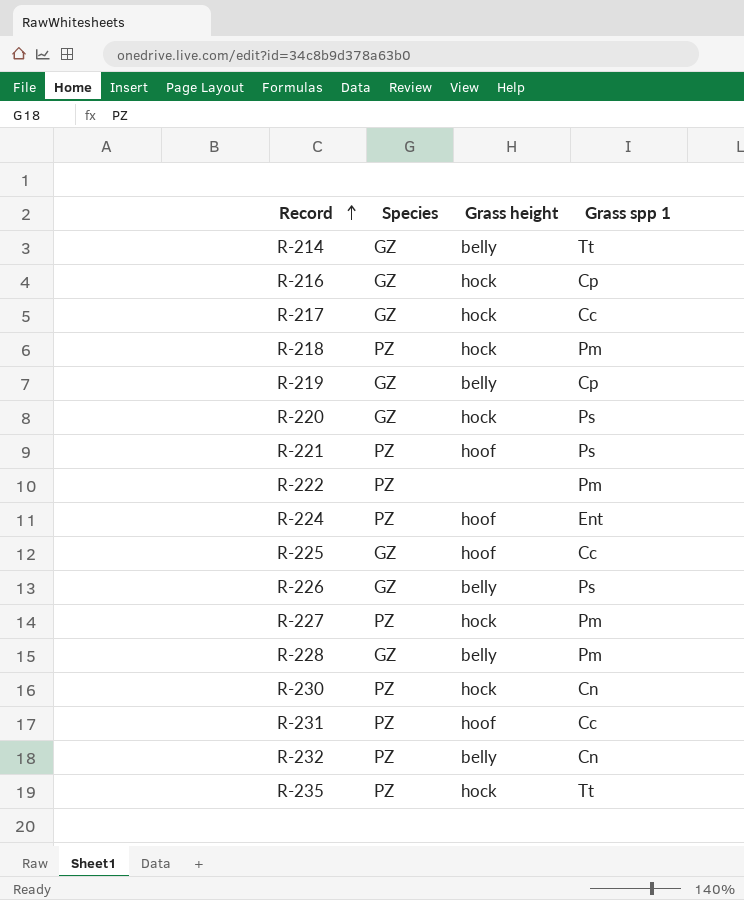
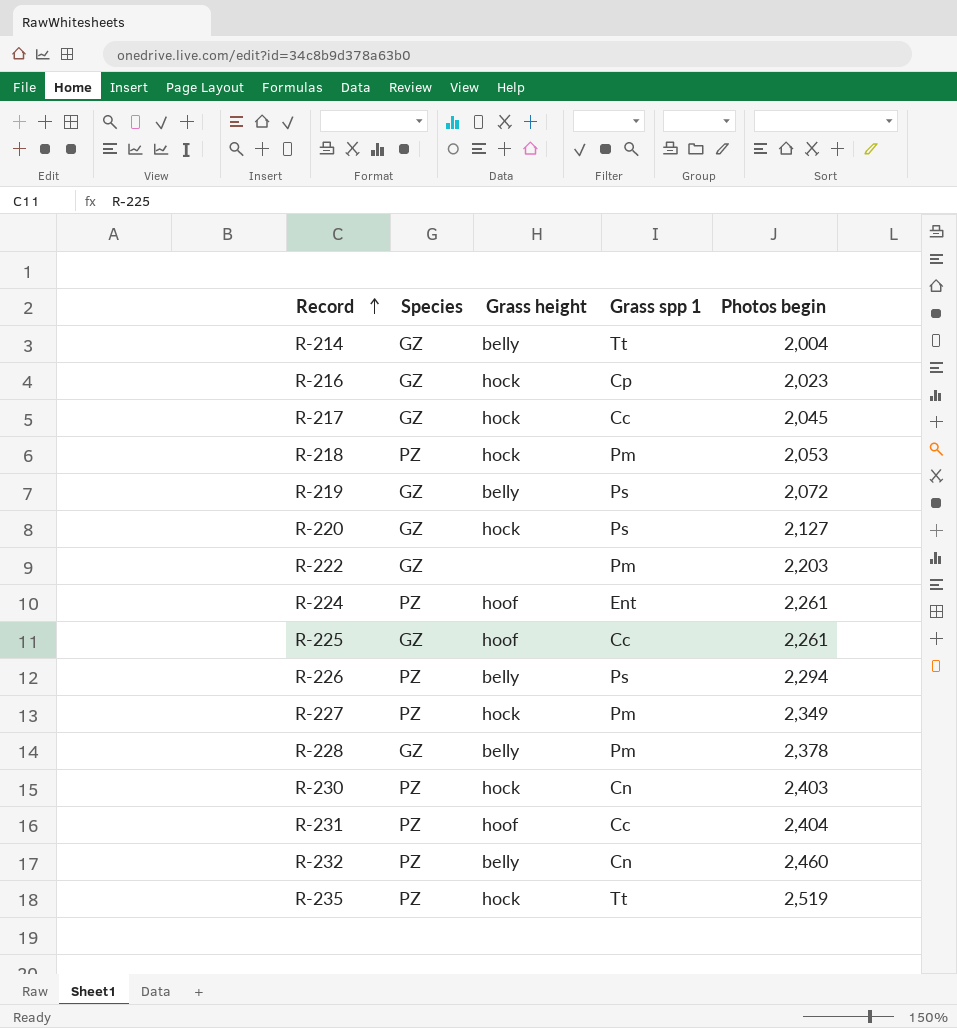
column Photos begin | position: none -> 5
row R-221: PZ | hoof | Ps -> none
R-219 | Grass spp 1: Cp -> Ps
R-222 | Species: PZ -> GZ
R-226 | Species: GZ -> PZ

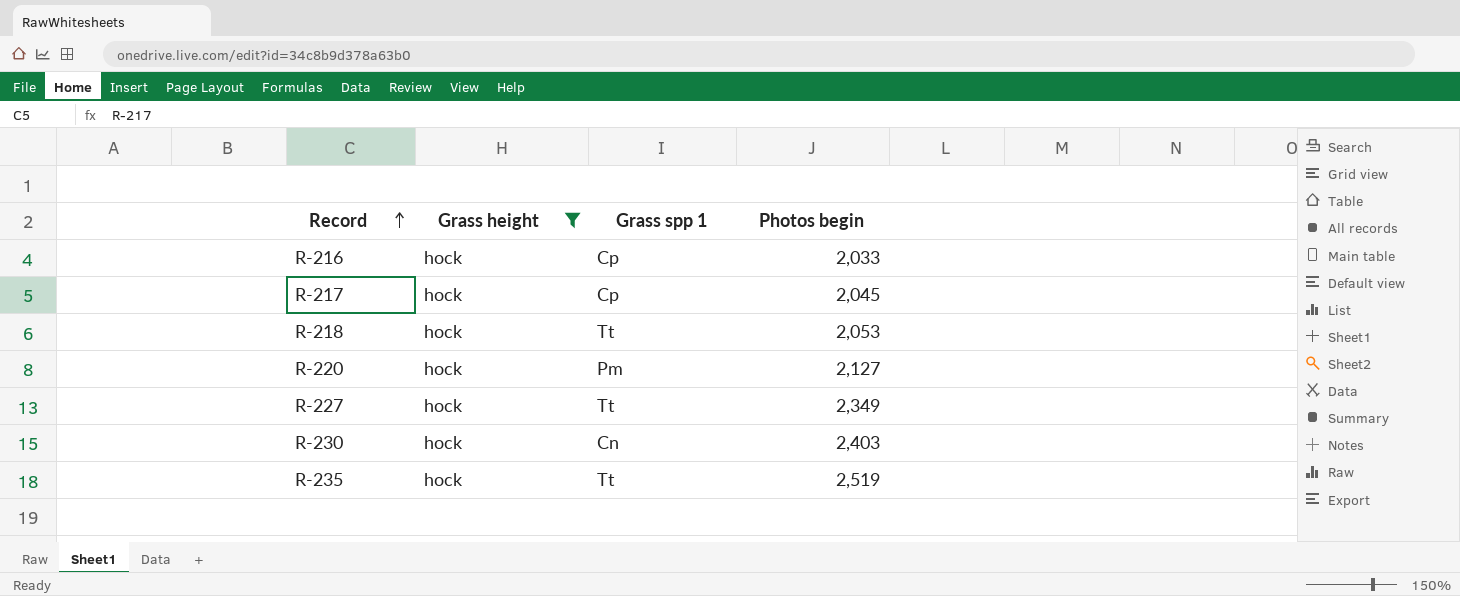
filter: none -> Grass height = hock
column Species | position: 2 -> none
R-216 | Photos begin: 2,023 -> 2,033
R-217 | Grass spp 1: Cc -> Cp
R-218 | Grass spp 1: Pm -> Tt
R-220 | Grass spp 1: Ps -> Pm
R-227 | Grass spp 1: Pm -> Tt

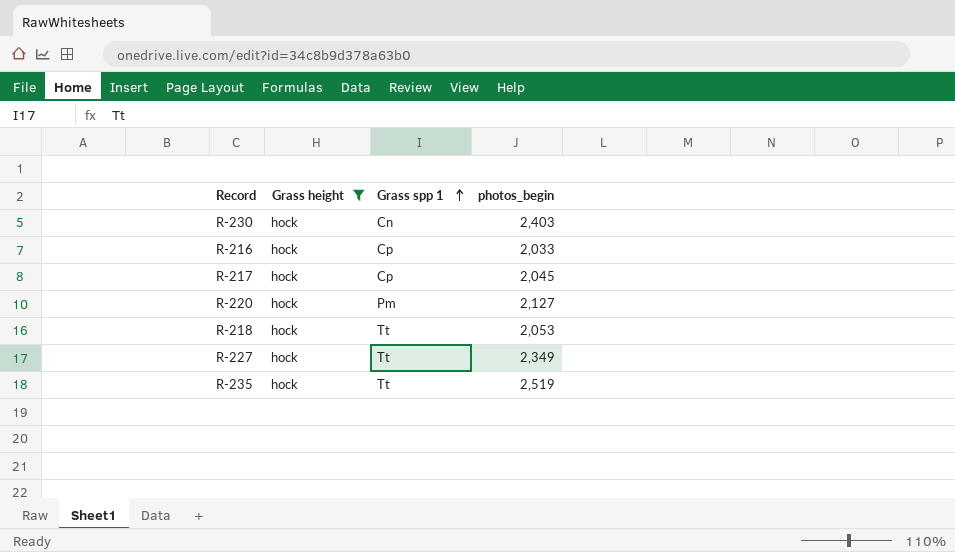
row order: Record ascending -> Grass spp 1 ascending
column name: Photos begin -> photos_begin

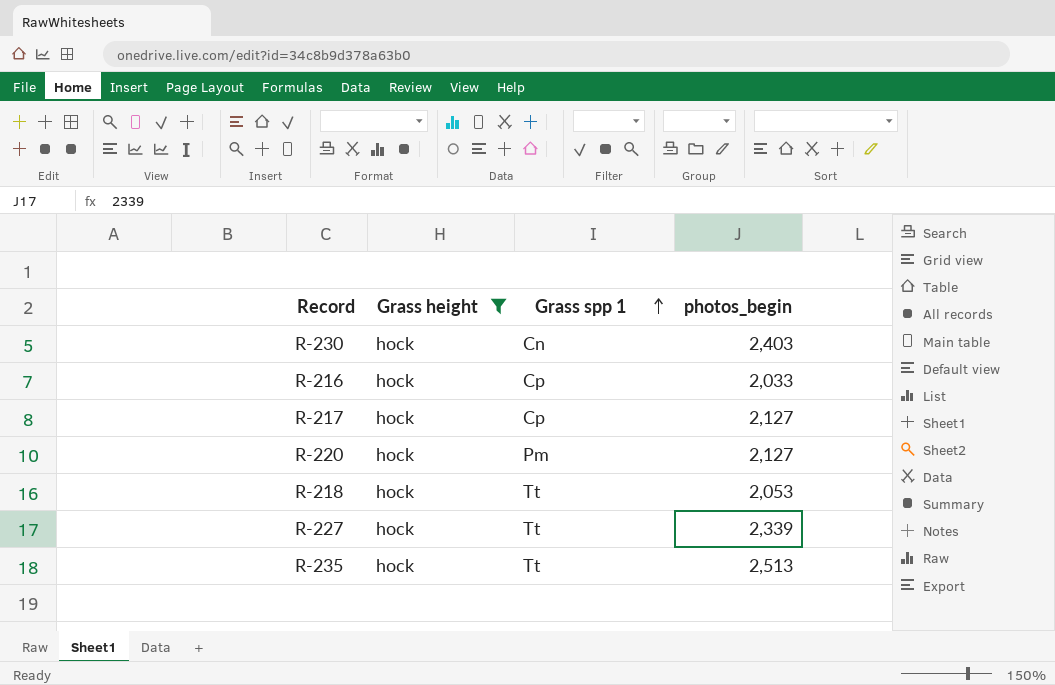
R-217 | photos_begin: 2,045 -> 2,127
R-227 | photos_begin: 2,349 -> 2,339
R-235 | photos_begin: 2,519 -> 2,513

